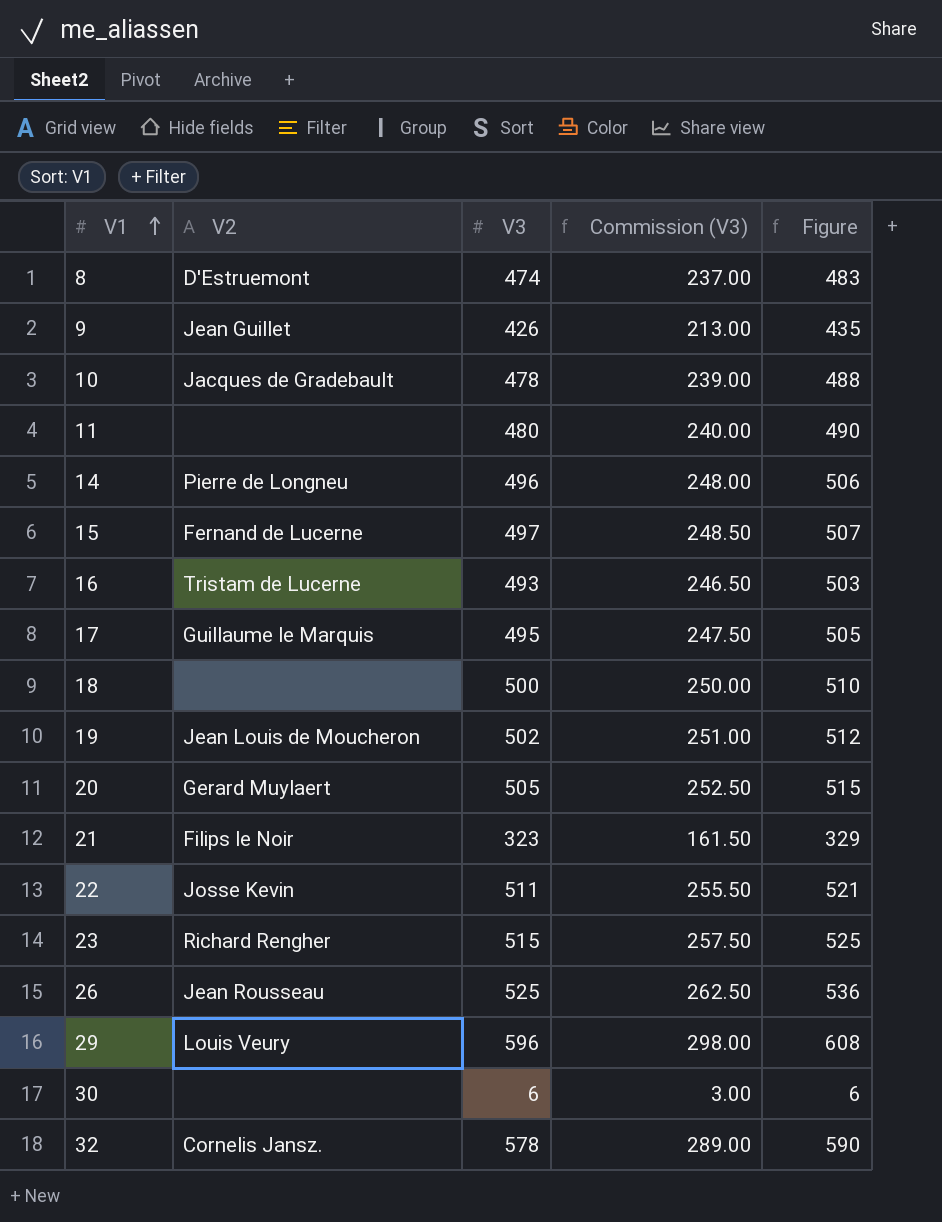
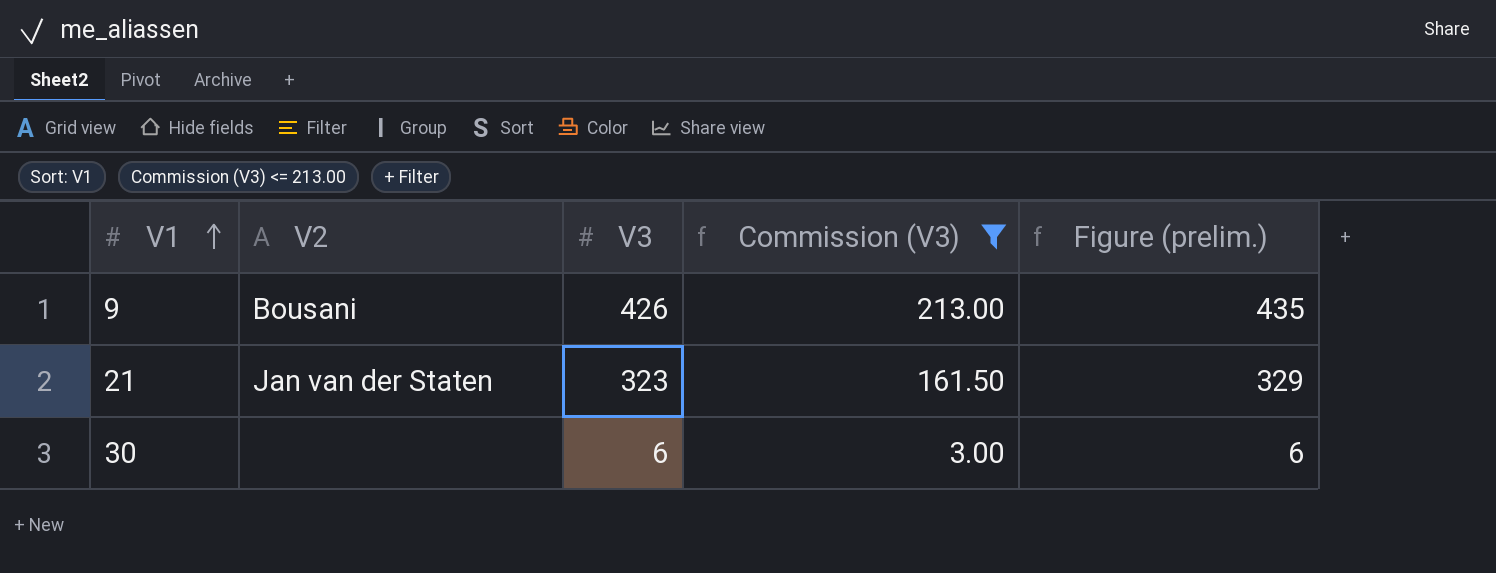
filter: none -> Commission (V3) <= 213.00
column name: Figure -> Figure (prelim.)
9 | V2: Jean Guillet -> Bousani
21 | V2: Filips le Noir -> Jan van der Staten

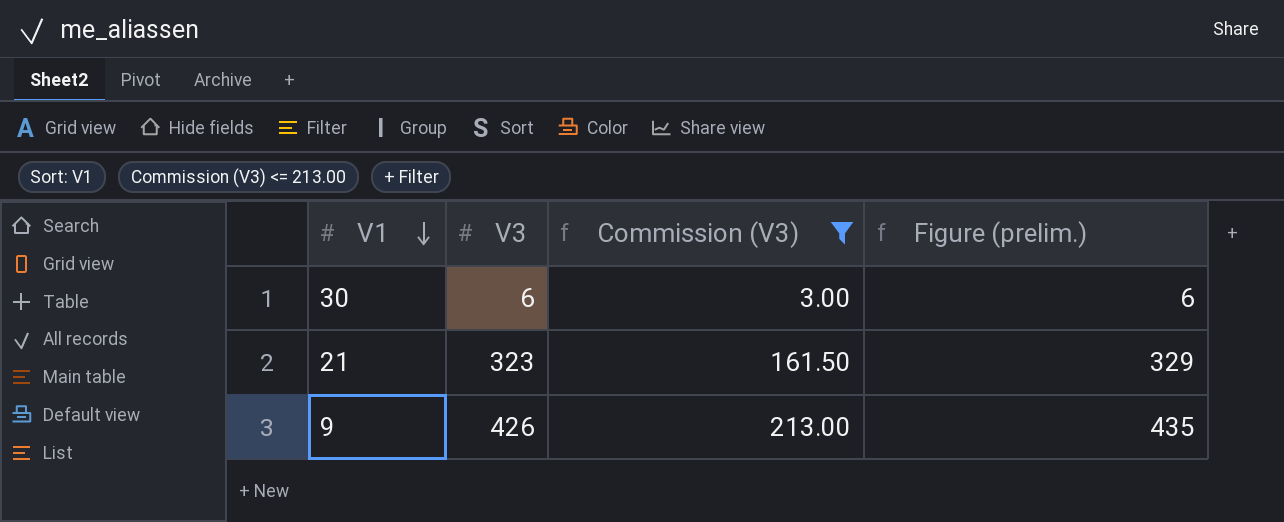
row order: V1 ascending -> V1 descending
column V2 | position: 2 -> none

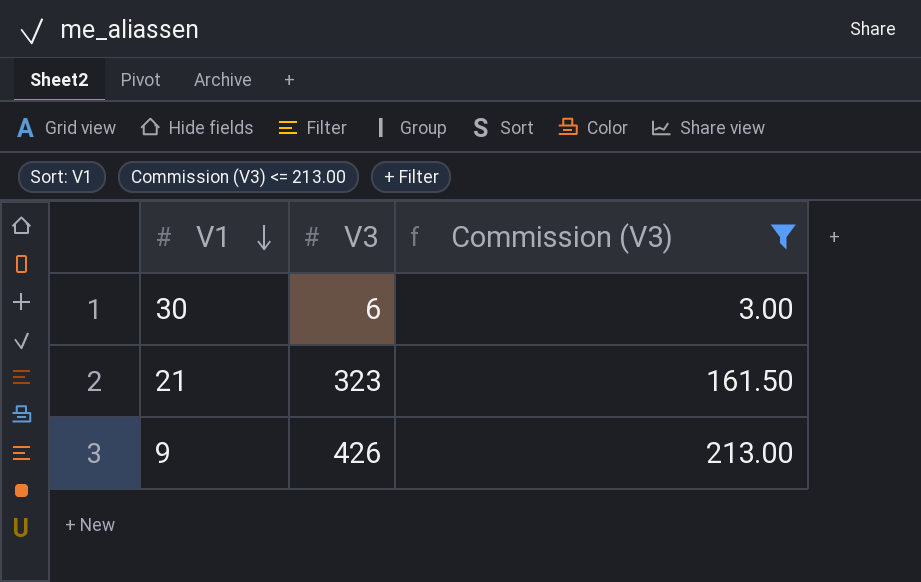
column Figure (prelim.) | formula: [V3] * 1.02 -> none

